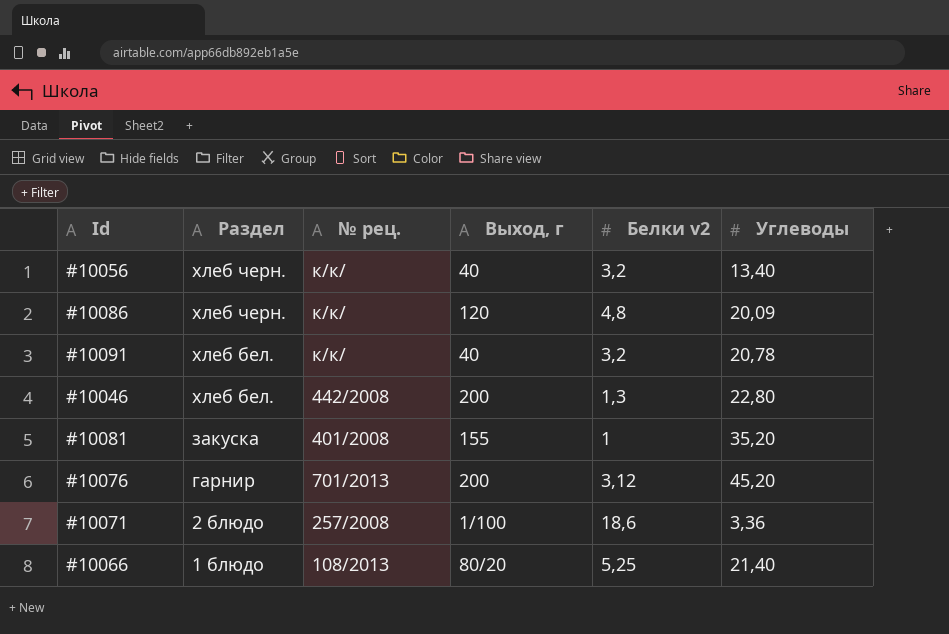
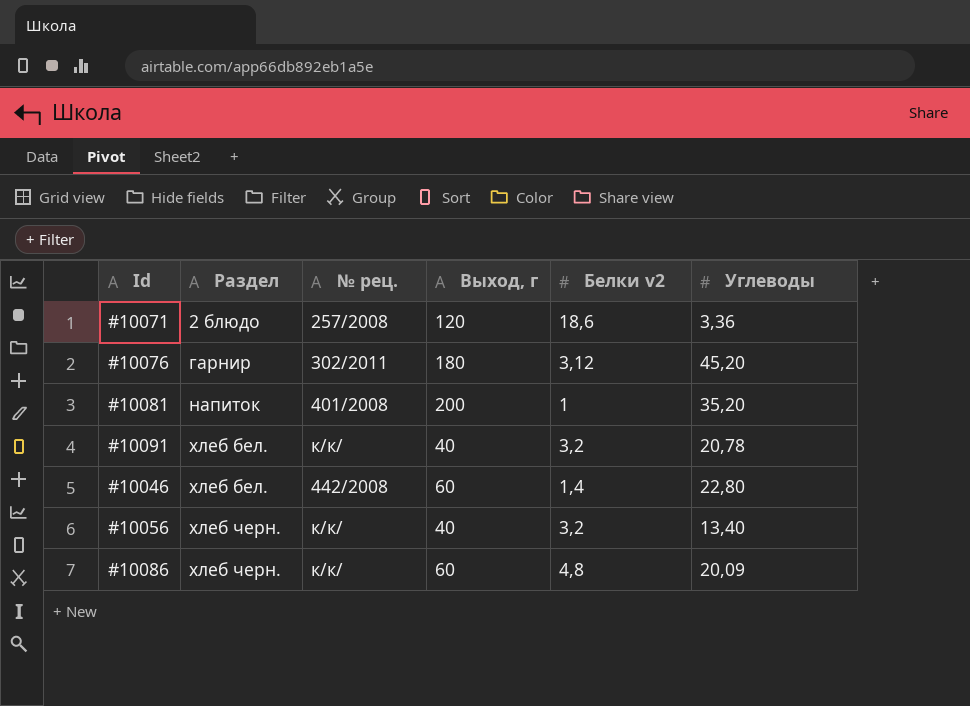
row order: Раздел descending -> Раздел ascending
row #10066: 1 блюдо | 108/2013 | 80/20 | 5,25 | 21,40 -> none
#10071 | Выход, г: 1/100 -> 120
#10076 | № рец.: 701/2013 -> 302/2011
#10076 | Выход, г: 200 -> 180
#10081 | Раздел: закуска -> напиток
#10081 | Выход, г: 155 -> 200
#10046 | Выход, г: 200 -> 60
#10046 | Белки v2: 1,3 -> 1,4
#10086 | Выход, г: 120 -> 60

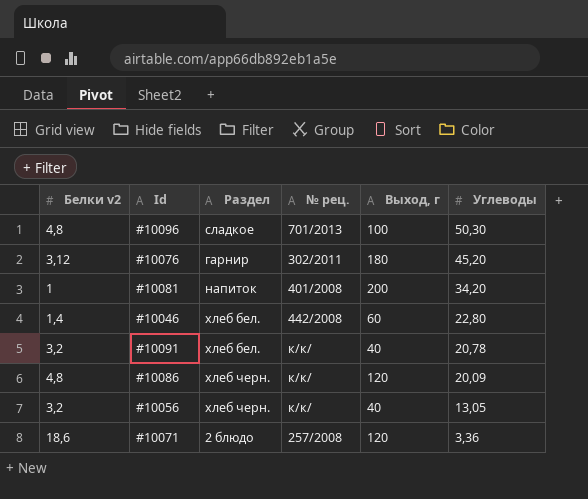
row order: Раздел ascending -> Углеводы descending
column Белки v2 | position: 5 -> 1
row #10096: none -> 4,8 | сладкое | 701/2013 | 100 | 50,30
#10081 | Углеводы: 35,20 -> 34,20
#10086 | Выход, г: 60 -> 120
#10056 | Углеводы: 13,40 -> 13,05

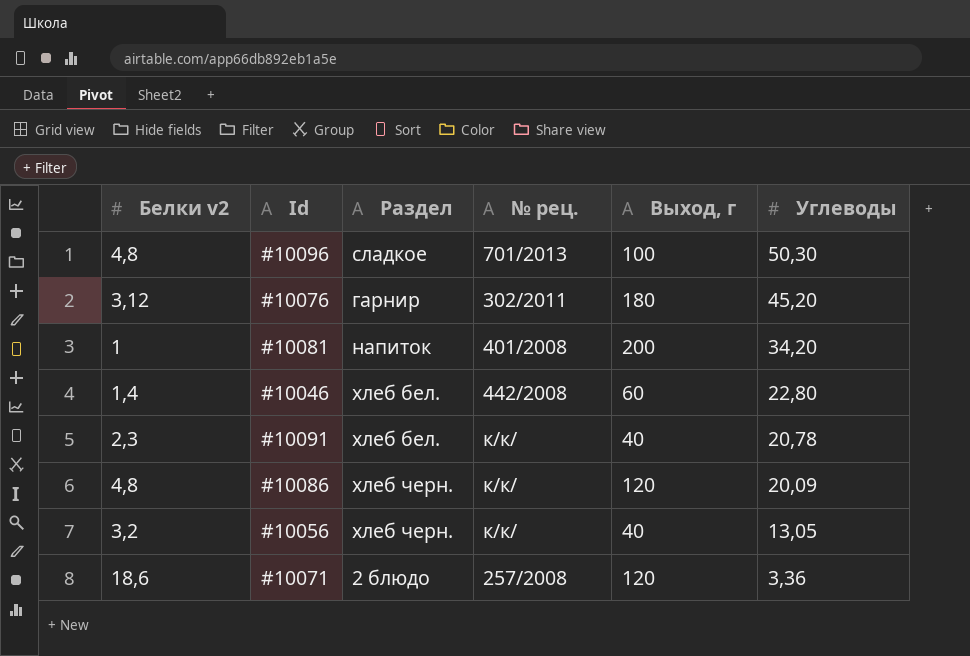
#10091 | Белки v2: 3,2 -> 2,3

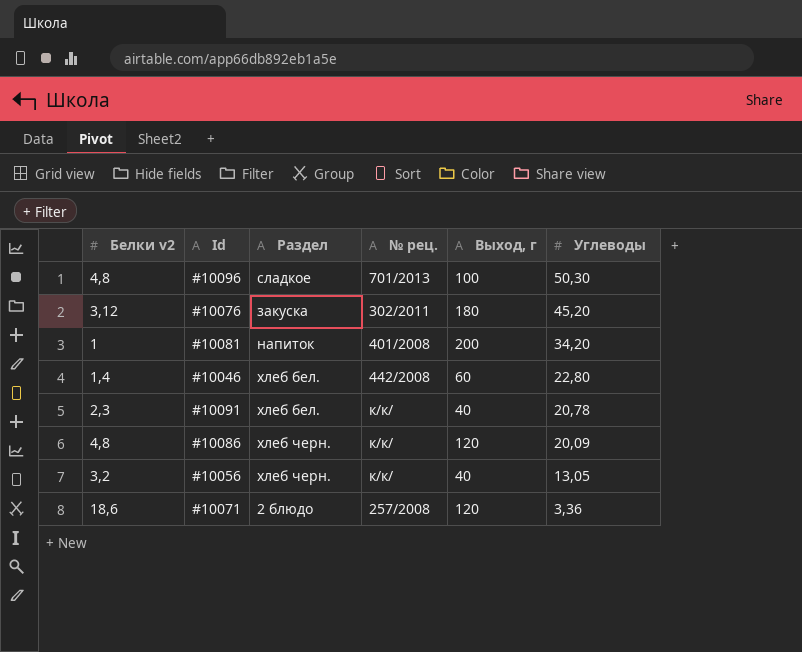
#10076 | Раздел: гарнир -> закуска

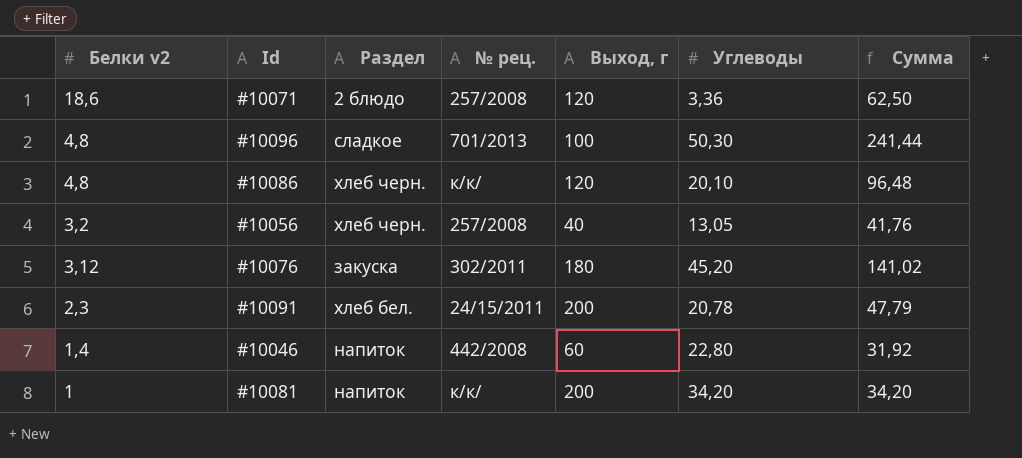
row order: Углеводы descending -> Белки v2 descending
column Сумма | formula: none -> [Белки v2] * [Углеводы]
#10086 | Углеводы: 20,09 -> 20,10
#10056 | № рец.: к/к/ -> 257/2008
#10091 | № рец.: к/к/ -> 24/15/2011
#10091 | Выход, г: 40 -> 200
#10046 | Раздел: хлеб бел. -> напиток
#10081 | № рец.: 401/2008 -> к/к/

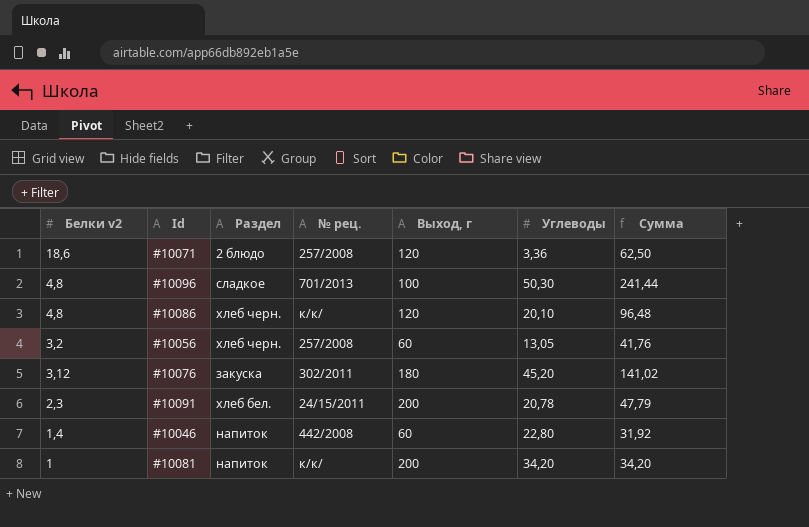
#10056 | Выход, г: 40 -> 60

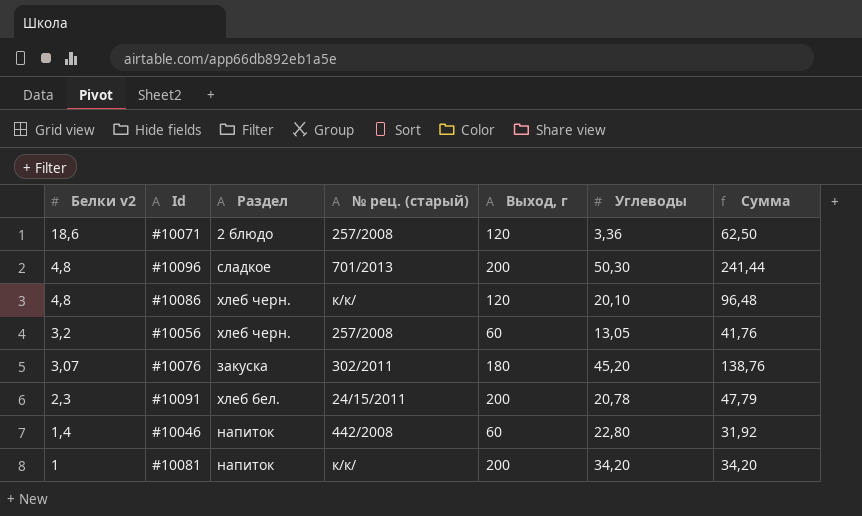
column name: № рец. -> № рец. (старый)
#10096 | Выход, г: 100 -> 200
#10076 | Белки v2: 3,12 -> 3,07
#10076 | Сумма: 141,02 -> 138,76

